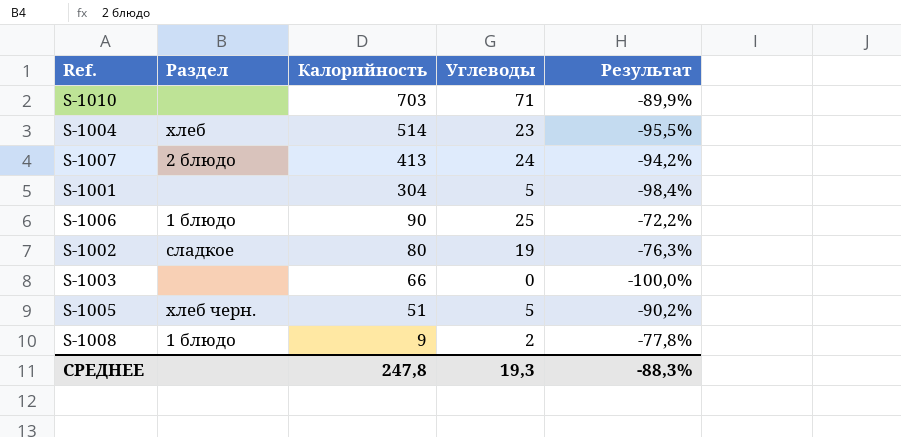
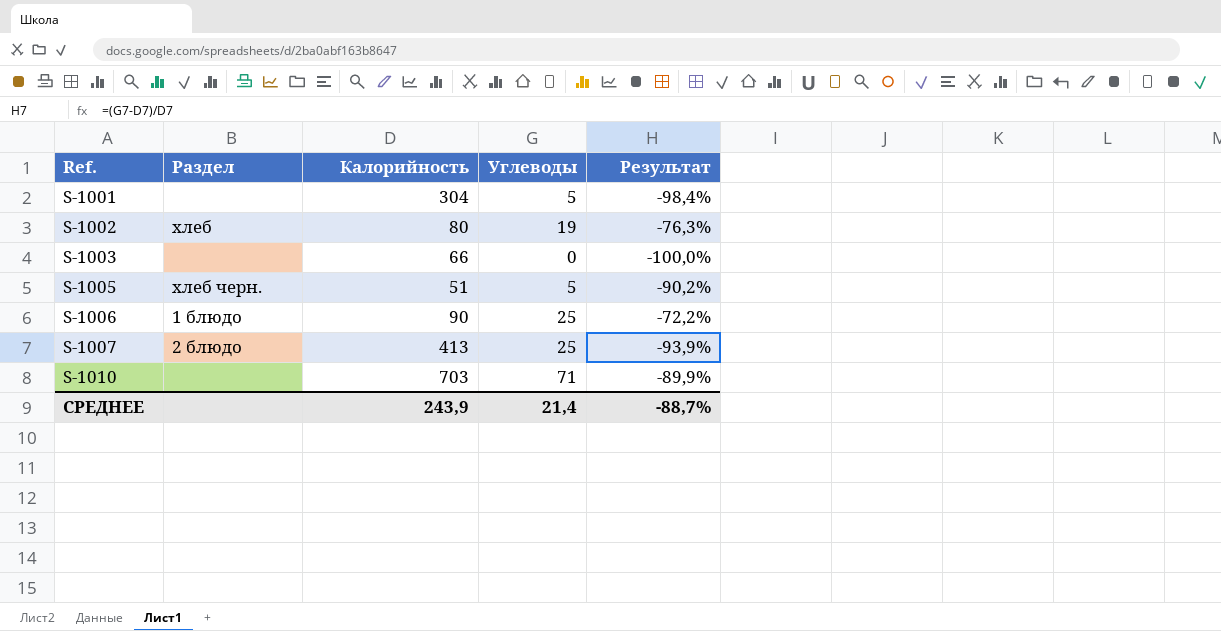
row order: Калорийность descending -> Ref. ascending
row S-1004: хлеб | 514 | 23 | -95,5% -> none
row S-1008: 1 блюдо | 9 | 2 | -77,8% -> none
S-1002 | Раздел: сладкое -> хлеб
S-1007 | Углеводы: 24 -> 25
S-1007 | Результат: -94,2% -> -93,9%
СРЕДНЕЕ | Калорийность: 247,8 -> 243,9
СРЕДНЕЕ | Углеводы: 19,3 -> 21,4
СРЕДНЕЕ | Результат: -88,3% -> -88,7%

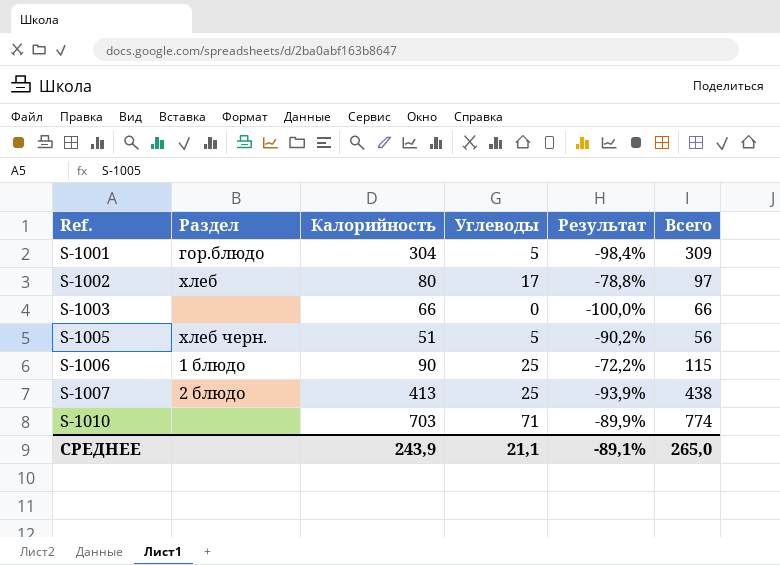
column Всего | formula: none -> [Калорийность] + [Углеводы]
S-1001 | Раздел: none -> гор.блюдо
S-1002 | Углеводы: 19 -> 17
S-1002 | Результат: -76,3% -> -78,8%
СРЕДНЕЕ | Углеводы: 21,4 -> 21,1
СРЕДНЕЕ | Результат: -88,7% -> -89,1%

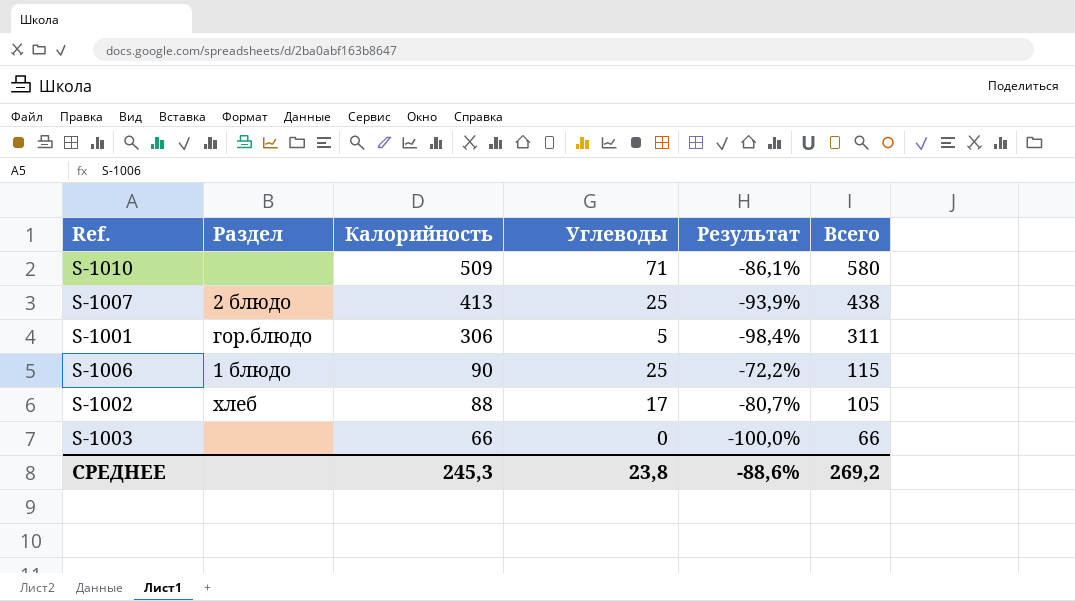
row order: Ref. ascending -> Калорийность descending
row S-1005: хлеб черн. | 51 | 5 | -90,2% | 56 -> none
S-1010 | Калорийность: 703 -> 509
S-1010 | Результат: -89,9% -> -86,1%
S-1010 | Всего: 774 -> 580
S-1001 | Калорийность: 304 -> 306
S-1001 | Всего: 309 -> 311
S-1002 | Калорийность: 80 -> 88
S-1002 | Результат: -78,8% -> -80,7%
S-1002 | Всего: 97 -> 105
СРЕДНЕЕ | Калорийность: 243,9 -> 245,3
СРЕДНЕЕ | Углеводы: 21,1 -> 23,8
СРЕДНЕЕ | Результат: -89,1% -> -88,6%
СРЕДНЕЕ | Всего: 265,0 -> 269,2

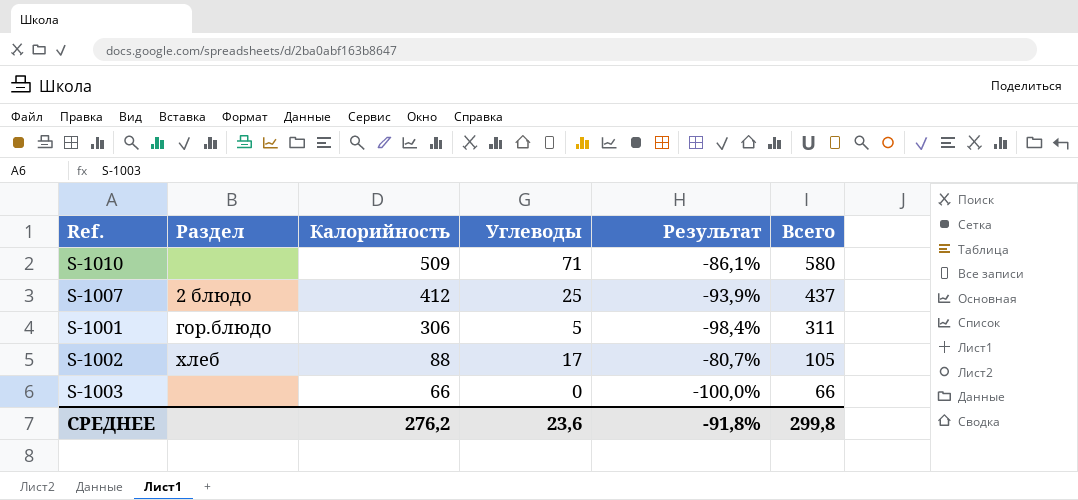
row S-1006: 1 блюдо | 90 | 25 | -72,2% | 115 -> none
S-1007 | Калорийность: 413 -> 412
S-1007 | Всего: 438 -> 437
СРЕДНЕЕ | Калорийность: 245,3 -> 276,2
СРЕДНЕЕ | Углеводы: 23,8 -> 23,6
СРЕДНЕЕ | Результат: -88,6% -> -91,8%
СРЕДНЕЕ | Всего: 269,2 -> 299,8

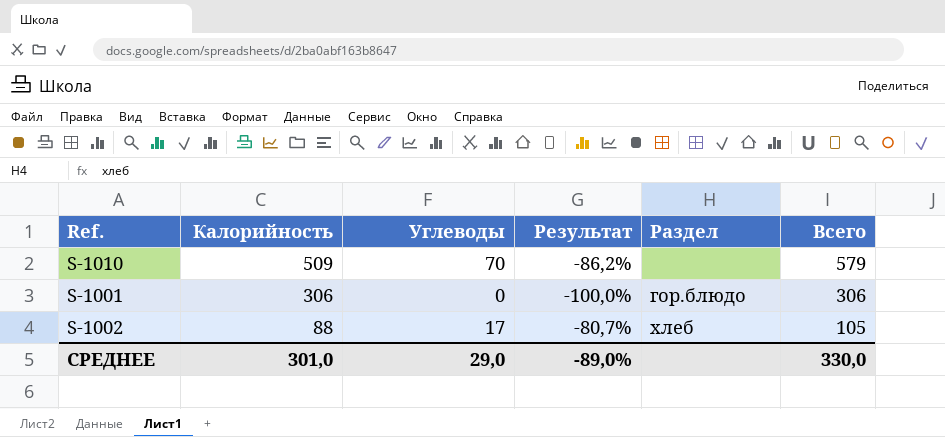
column Раздел | position: 2 -> 5
row S-1007: 2 блюдо | 412 | 25 | -93,9% | 437 -> none
row S-1003: none | 66 | 0 | -100,0% | 66 -> none
S-1010 | Углеводы: 71 -> 70
S-1010 | Результат: -86,1% -> -86,2%
S-1010 | Всего: 580 -> 579
S-1001 | Углеводы: 5 -> 0
S-1001 | Результат: -98,4% -> -100,0%
S-1001 | Всего: 311 -> 306
СРЕДНЕЕ | Калорийность: 276,2 -> 301,0
СРЕДНЕЕ | Углеводы: 23,6 -> 29,0
СРЕДНЕЕ | Результат: -91,8% -> -89,0%
СРЕДНЕЕ | Всего: 299,8 -> 330,0

